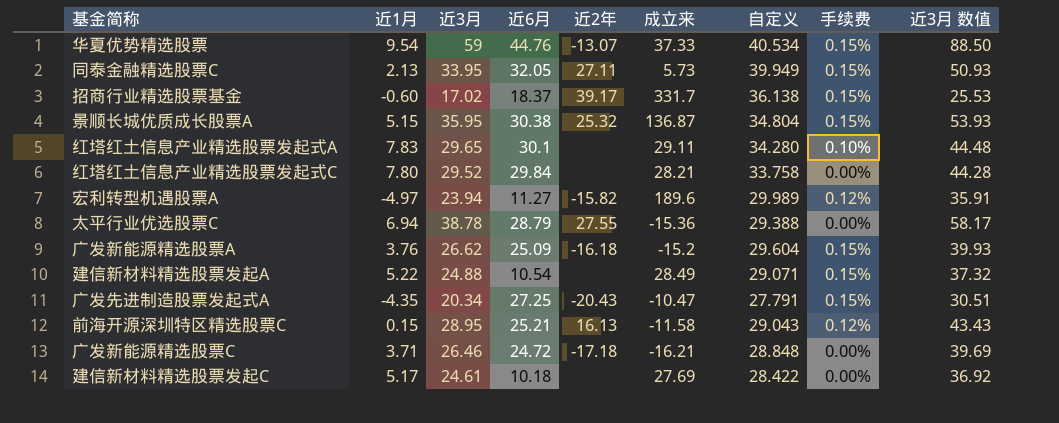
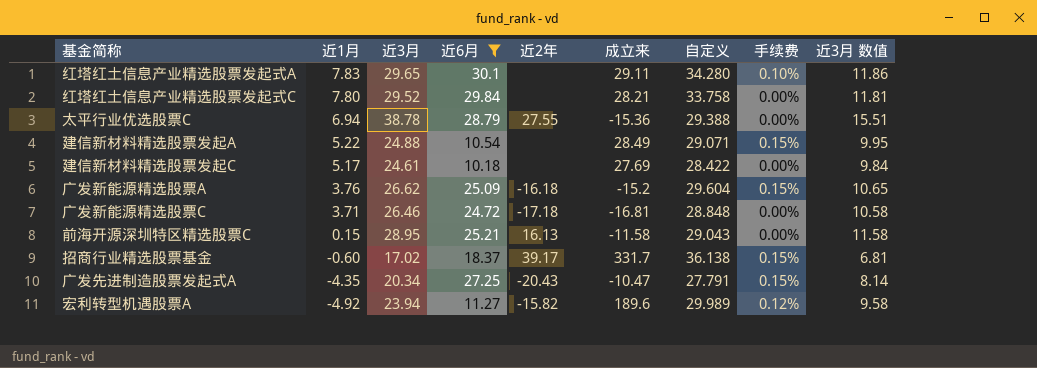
filter: none -> 近6月 <= 30.1
row order: none -> 近1月 descending
column 近3月 数值 | formula: [近3月] * 1.5 -> [近3月] * 0.4
广发新能源精选股票C | 成立来: -16.21 -> -16.81
前海开源深圳特区精选股票C | 手续费: 0.12% -> 0.00%
宏利转型机遇股票A | 近1月: -4.97 -> -4.92

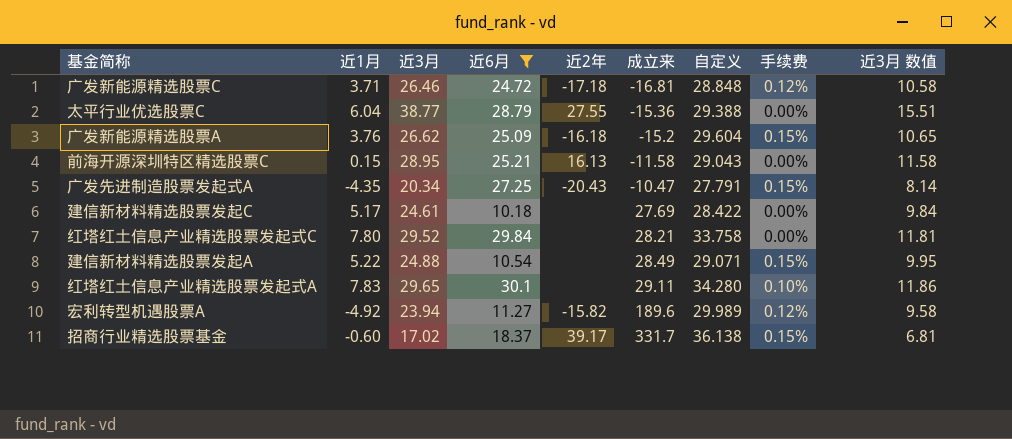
row order: 近1月 descending -> 成立来 ascending
广发新能源精选股票C | 手续费: 0.00% -> 0.12%
太平行业优选股票C | 近1月: 6.94 -> 6.04
太平行业优选股票C | 近3月: 38.78 -> 38.77

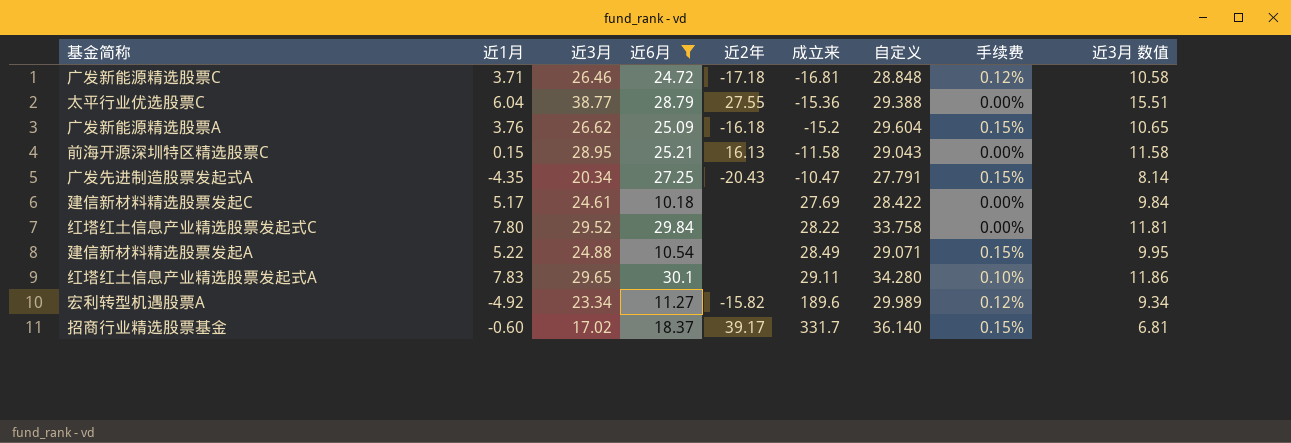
红塔红土信息产业精选股票发起式C | 成立来: 28.21 -> 28.22
宏利转型机遇股票A | 近3月: 23.94 -> 23.34
宏利转型机遇股票A | 近3月 数值: 9.58 -> 9.34
招商行业精选股票基金 | 自定义: 36.138 -> 36.140

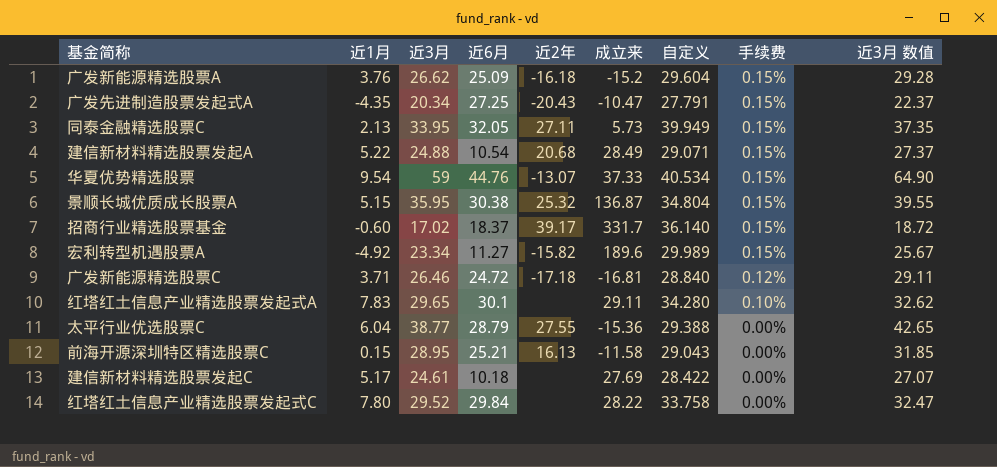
filter: 近6月 <= 30.1 -> none
row order: 成立来 ascending -> 手续费 descending
column 近3月 数值 | formula: [近3月] * 0.4 -> [近3月] * 1.1
建信新材料精选股票发起A | 近2年: none -> 20.68
宏利转型机遇股票A | 手续费: 0.12% -> 0.15%
广发新能源精选股票C | 自定义: 28.848 -> 28.840

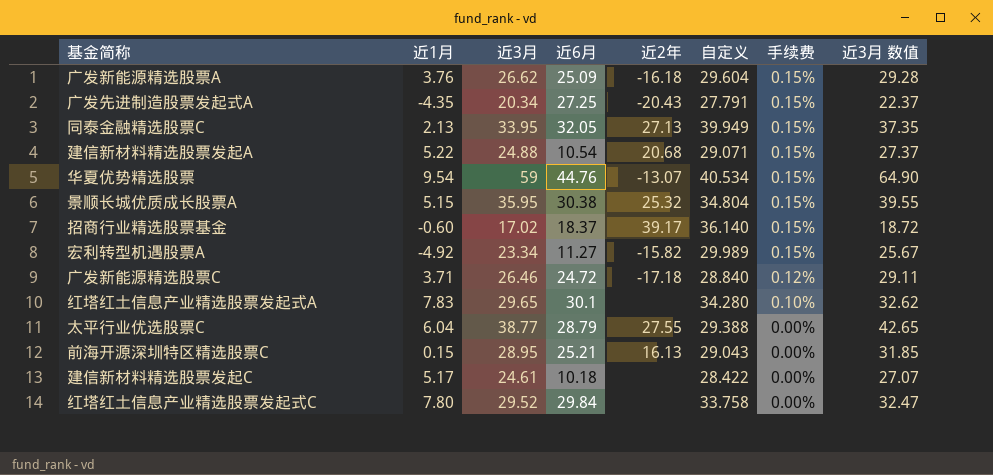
column 成立来 | position: 6 -> none
同泰金融精选股票C | 近2年: 27.11 -> 27.13

